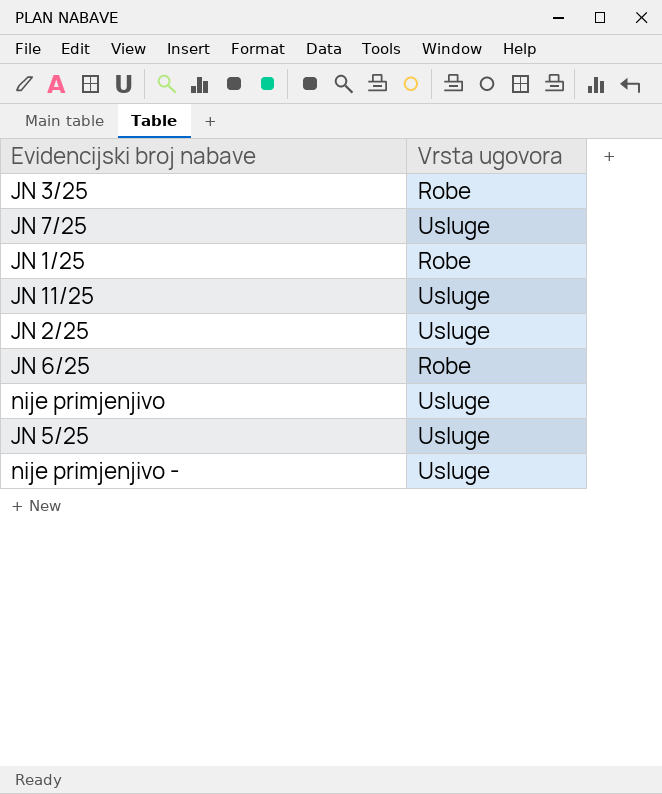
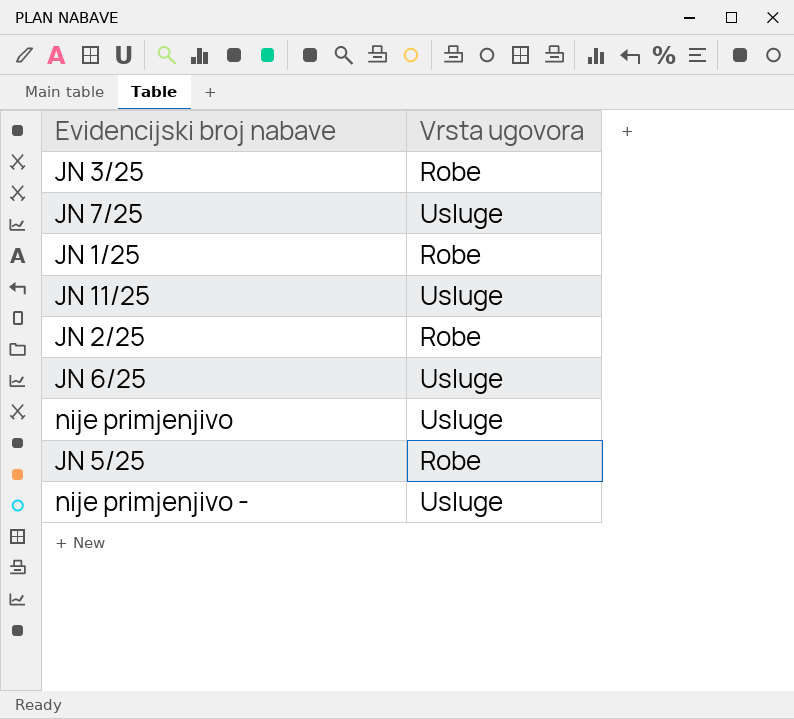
JN 2/25 | Vrsta ugovora: Usluge -> Robe
JN 6/25 | Vrsta ugovora: Robe -> Usluge
JN 5/25 | Vrsta ugovora: Usluge -> Robe

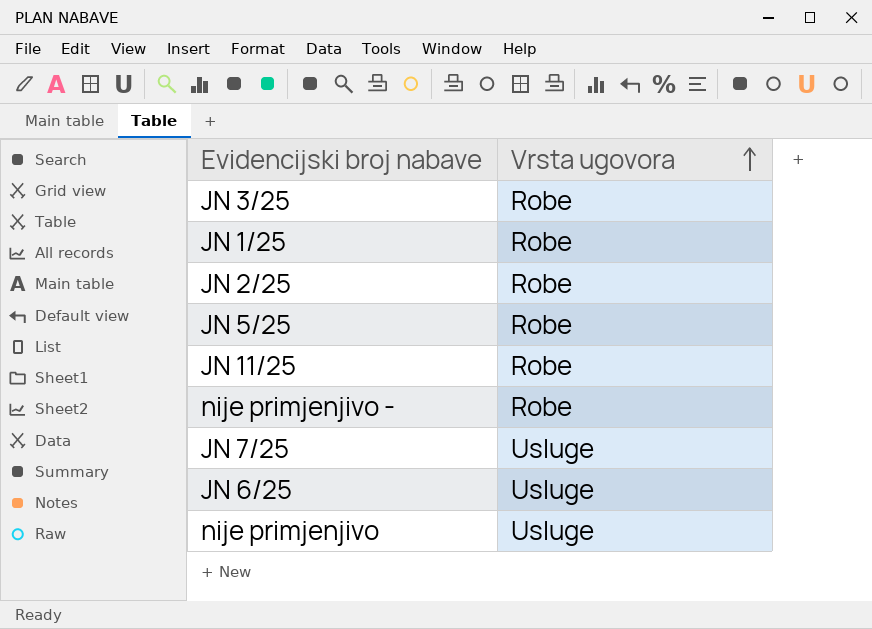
row order: none -> Vrsta ugovora ascending
JN 11/25 | Vrsta ugovora: Usluge -> Robe
nije primjenjivo - | Vrsta ugovora: Usluge -> Robe

